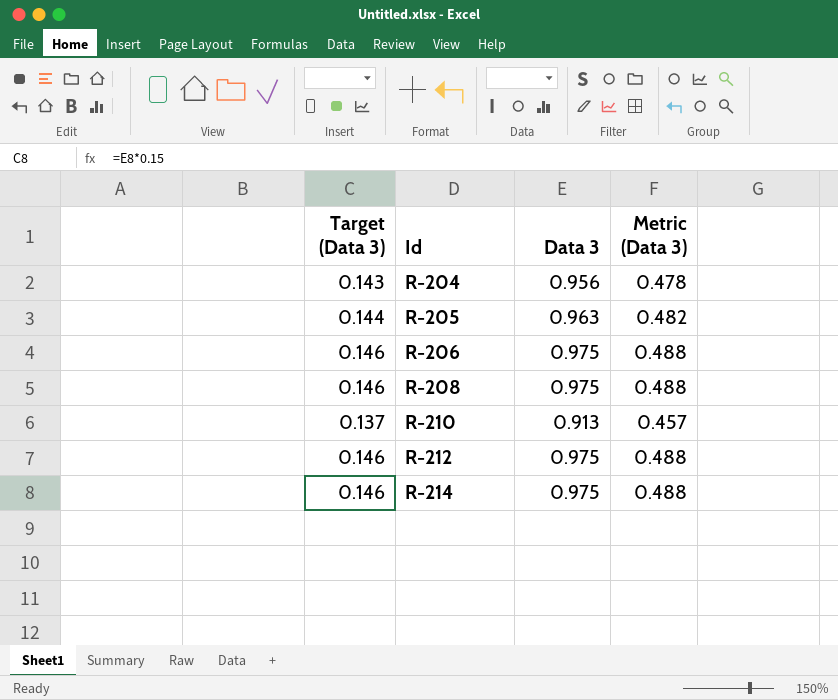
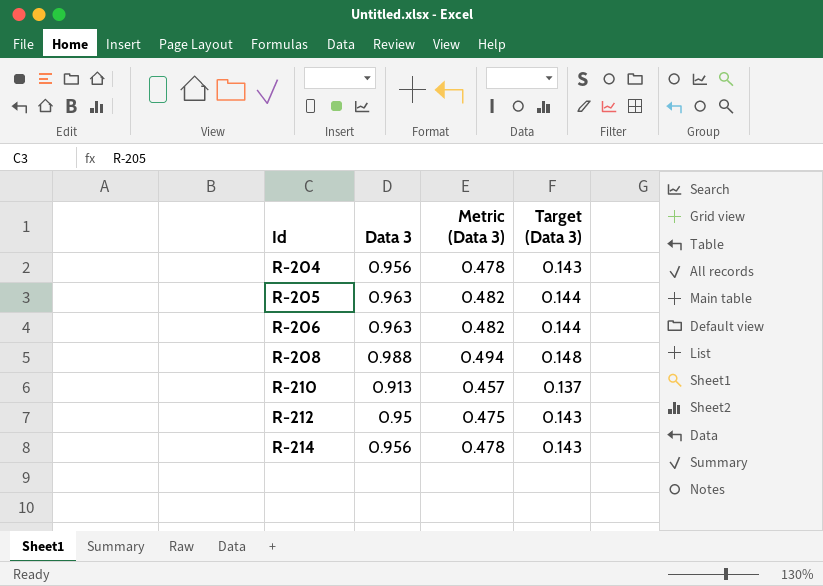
column Target (Data 3) | position: 1 -> 4
R-206 | Data 3: 0.975 -> 0.963
R-206 | Metric (Data 3): 0.488 -> 0.482
R-206 | Target (Data 3): 0.146 -> 0.144
R-208 | Data 3: 0.975 -> 0.988
R-208 | Metric (Data 3): 0.488 -> 0.494
R-208 | Target (Data 3): 0.146 -> 0.148
R-212 | Data 3: 0.975 -> 0.95
R-212 | Metric (Data 3): 0.488 -> 0.475
R-212 | Target (Data 3): 0.146 -> 0.143
R-214 | Data 3: 0.975 -> 0.956
R-214 | Metric (Data 3): 0.488 -> 0.478
R-214 | Target (Data 3): 0.146 -> 0.143

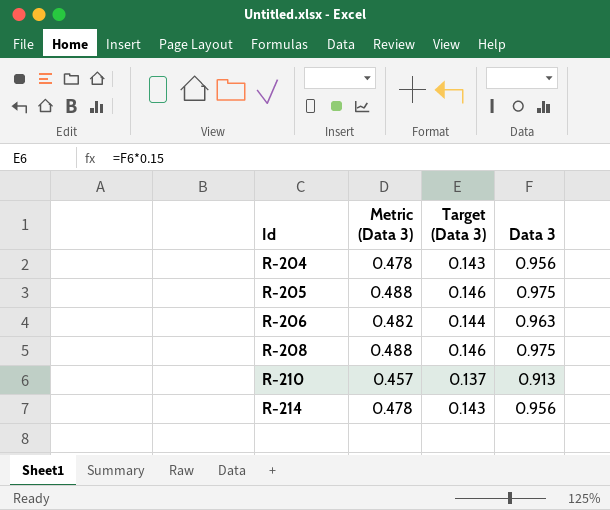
column Data 3 | position: 2 -> 4
row R-212: 0.95 | 0.475 | 0.143 -> none
R-205 | Metric (Data 3): 0.482 -> 0.488
R-205 | Target (Data 3): 0.144 -> 0.146
R-205 | Data 3: 0.963 -> 0.975
R-208 | Metric (Data 3): 0.494 -> 0.488
R-208 | Target (Data 3): 0.148 -> 0.146
R-208 | Data 3: 0.988 -> 0.975

